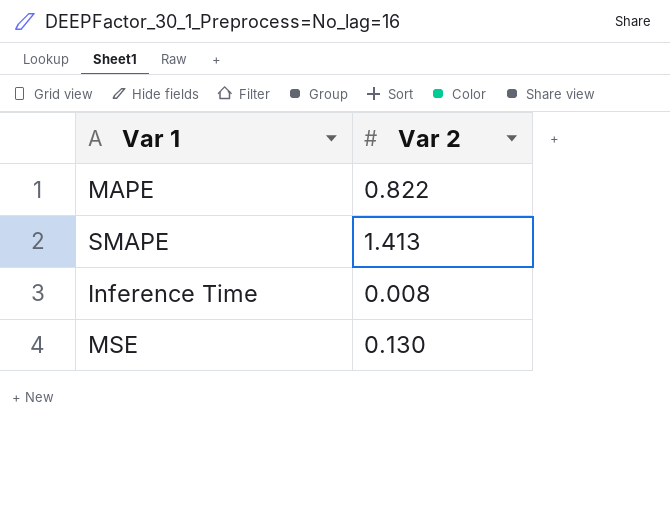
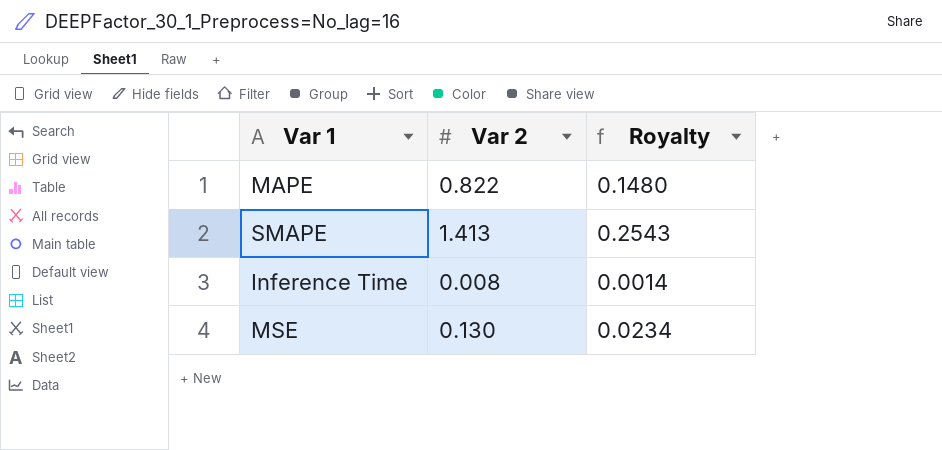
column Royalty | formula: none -> [Var 2] * 0.18

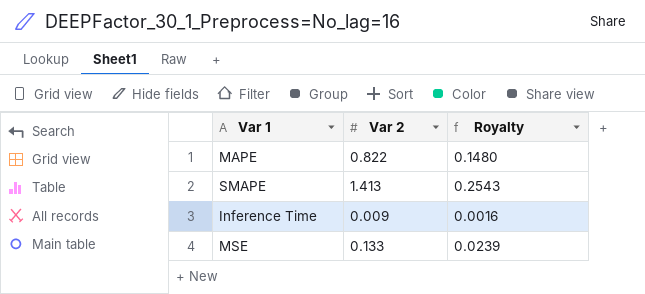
Inference Time | Var 2: 0.008 -> 0.009
Inference Time | Royalty: 0.0014 -> 0.0016
MSE | Var 2: 0.130 -> 0.133
MSE | Royalty: 0.0234 -> 0.0239

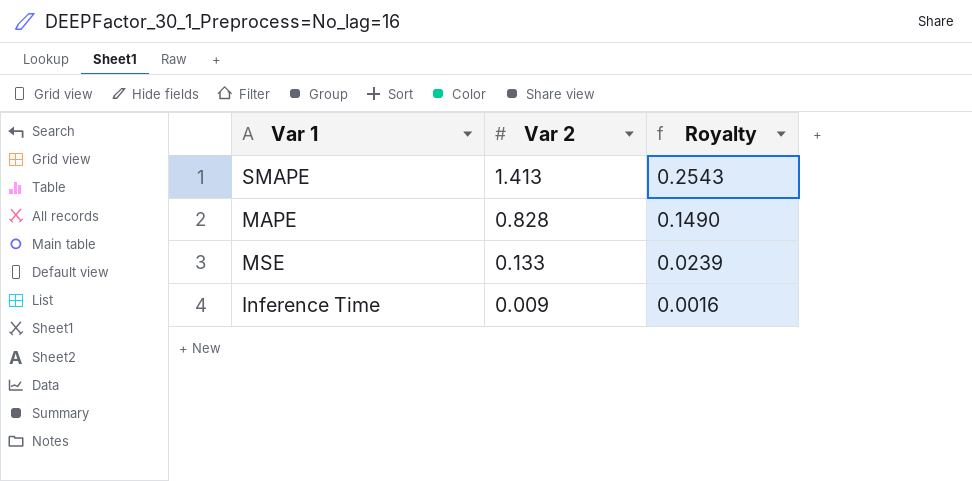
row order: none -> Var 2 descending
MAPE | Var 2: 0.822 -> 0.828
MAPE | Royalty: 0.1480 -> 0.1490

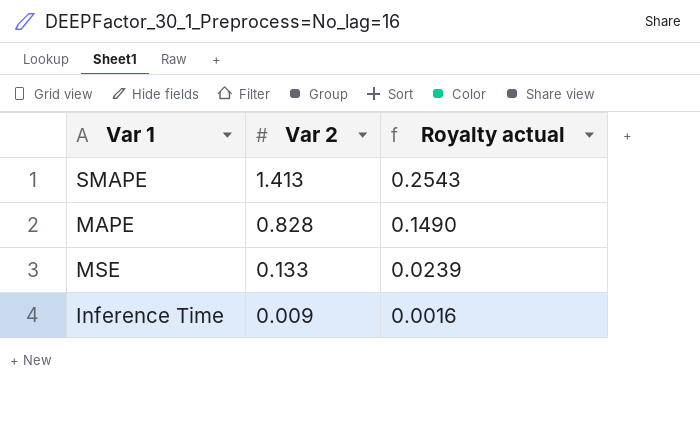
column name: Royalty -> Royalty actual

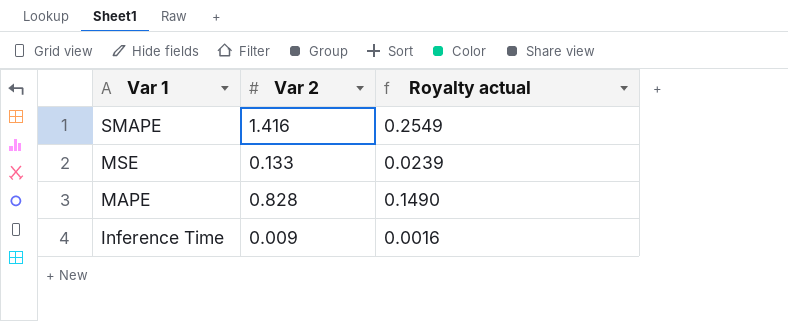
row order: Var 2 descending -> Var 1 descending
SMAPE | Var 2: 1.413 -> 1.416
SMAPE | Royalty actual: 0.2543 -> 0.2549

